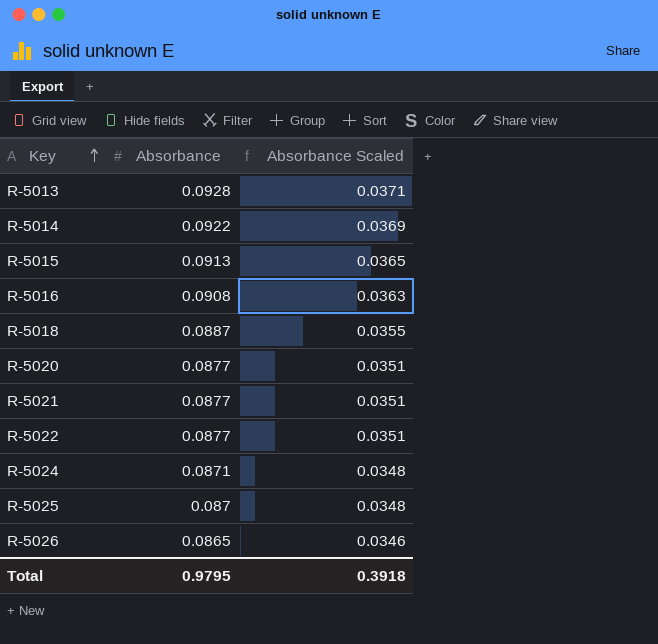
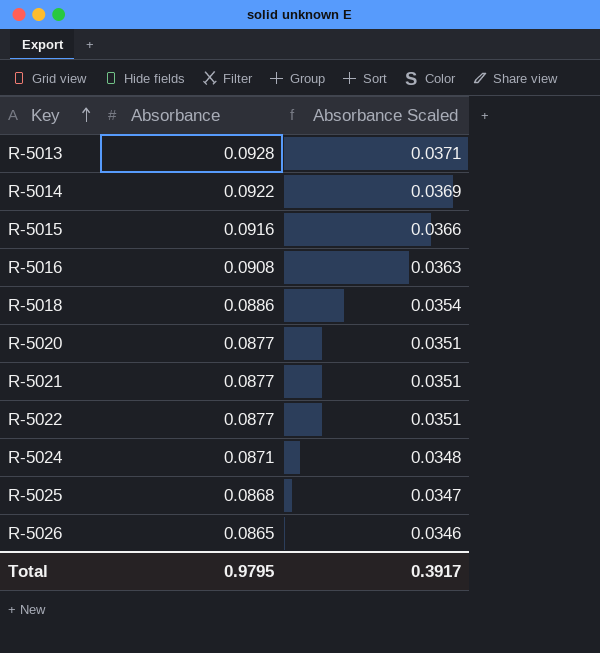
R-5015 | Absorbance: 0.0913 -> 0.0916
R-5015 | Absorbance Scaled: 0.0365 -> 0.0366
R-5018 | Absorbance: 0.0887 -> 0.0886
R-5018 | Absorbance Scaled: 0.0355 -> 0.0354
R-5025 | Absorbance: 0.087 -> 0.0868
R-5025 | Absorbance Scaled: 0.0348 -> 0.0347
Total | Absorbance Scaled: 0.3918 -> 0.3917

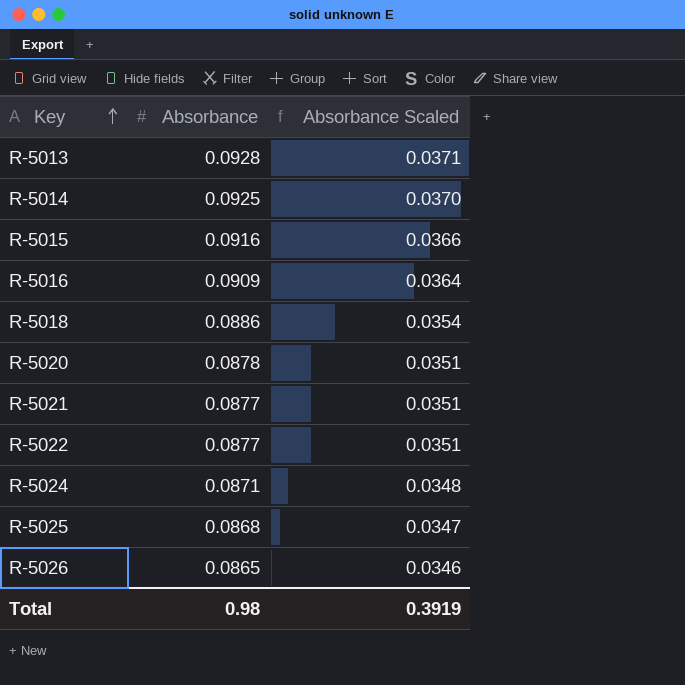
R-5014 | Absorbance: 0.0922 -> 0.0925
R-5014 | Absorbance Scaled: 0.0369 -> 0.0370
R-5016 | Absorbance: 0.0908 -> 0.0909
R-5016 | Absorbance Scaled: 0.0363 -> 0.0364
R-5020 | Absorbance: 0.0877 -> 0.0878
Total | Absorbance: 0.9795 -> 0.98
Total | Absorbance Scaled: 0.3917 -> 0.3919

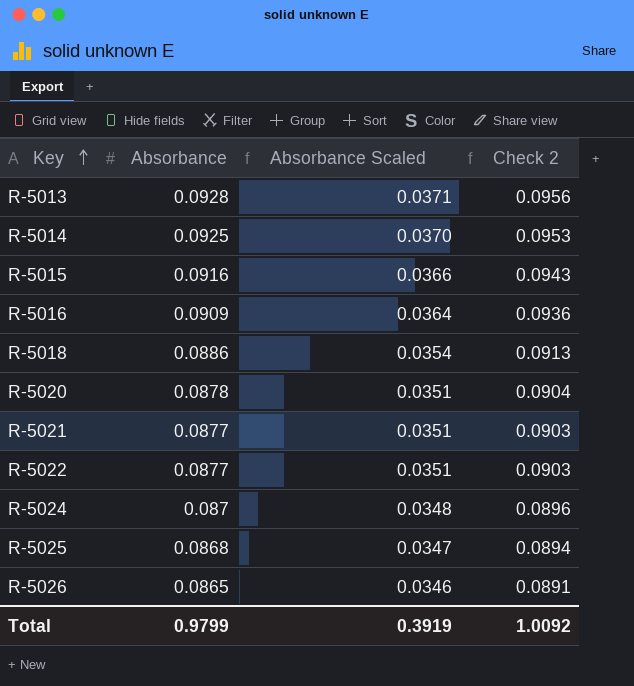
column Check 2 | formula: none -> [Absorbance] * 1.03
R-5024 | Absorbance: 0.0871 -> 0.087
Total | Absorbance: 0.98 -> 0.9799

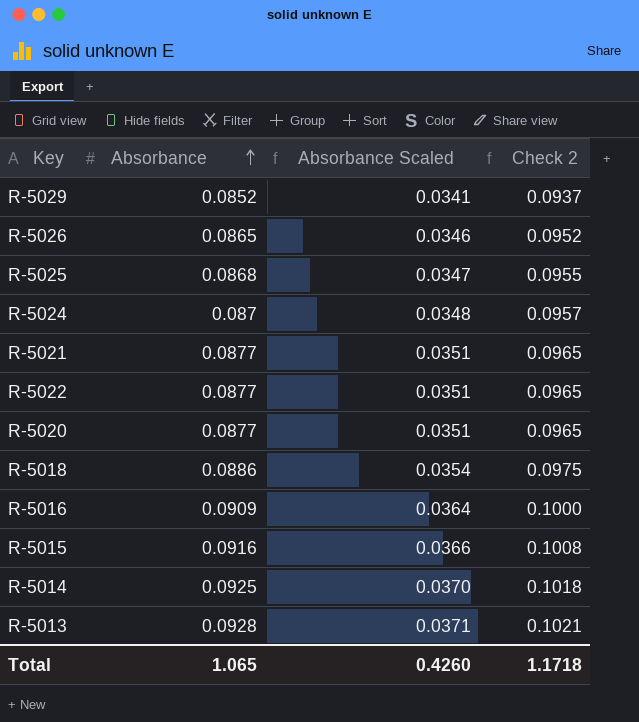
row order: Key ascending -> Absorbance ascending
column Check 2 | formula: [Absorbance] * 1.03 -> [Absorbance] * 1.1
row R-5029: none -> 0.0852 | 0.0341 | 0.0937
R-5020 | Absorbance: 0.0878 -> 0.0877
Total | Absorbance: 0.9799 -> 1.065
Total | Absorbance Scaled: 0.3919 -> 0.4260
Total | Check 2: 1.0092 -> 1.1718

